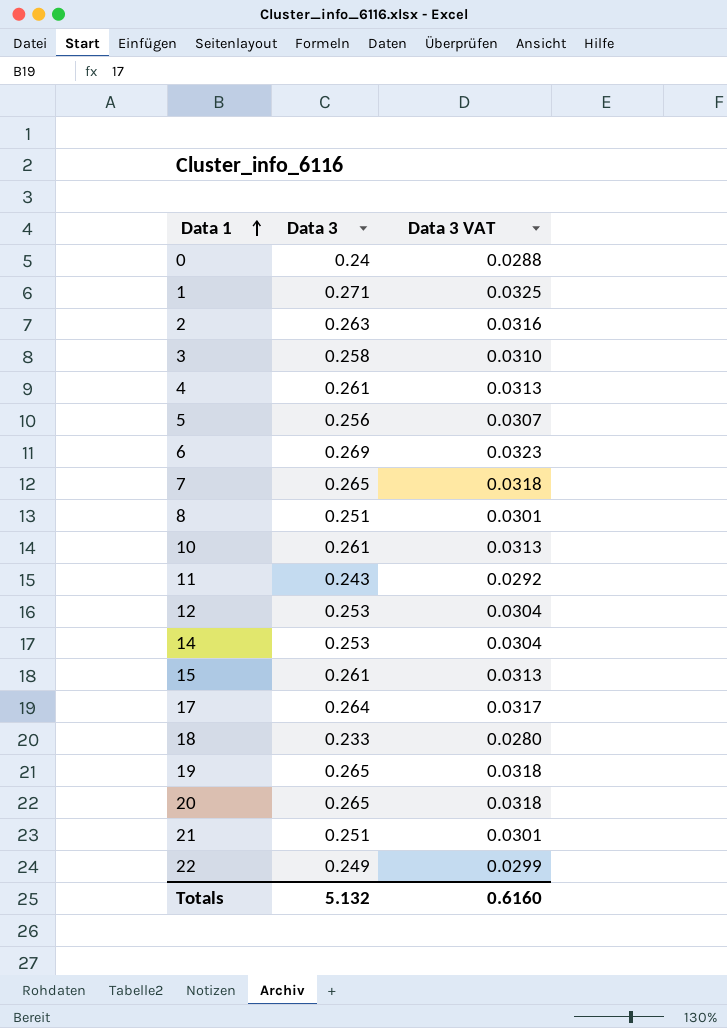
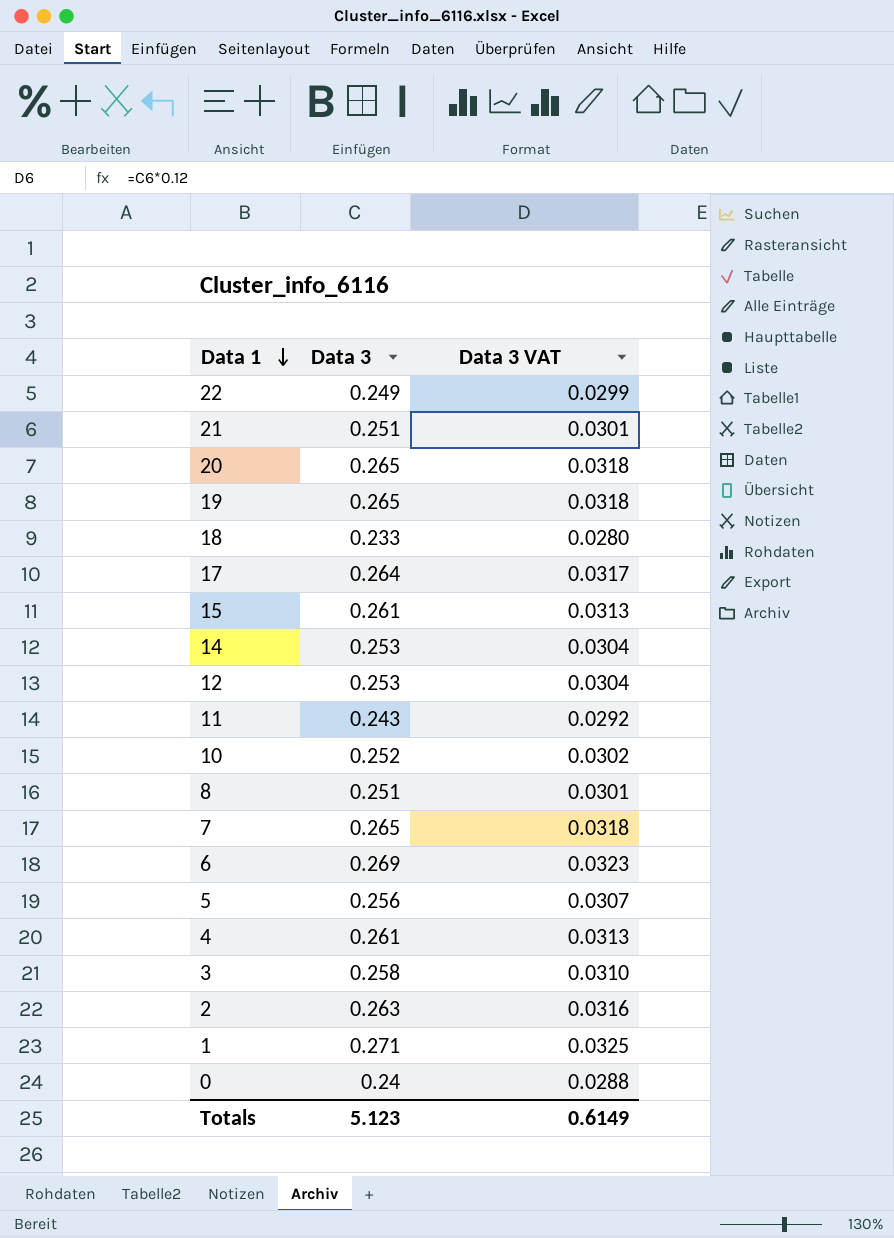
row order: Data 1 ascending -> Data 1 descending
10 | Data 3: 0.261 -> 0.252
10 | Data 3 VAT: 0.0313 -> 0.0302
Totals | Data 3: 5.132 -> 5.123
Totals | Data 3 VAT: 0.6160 -> 0.6149

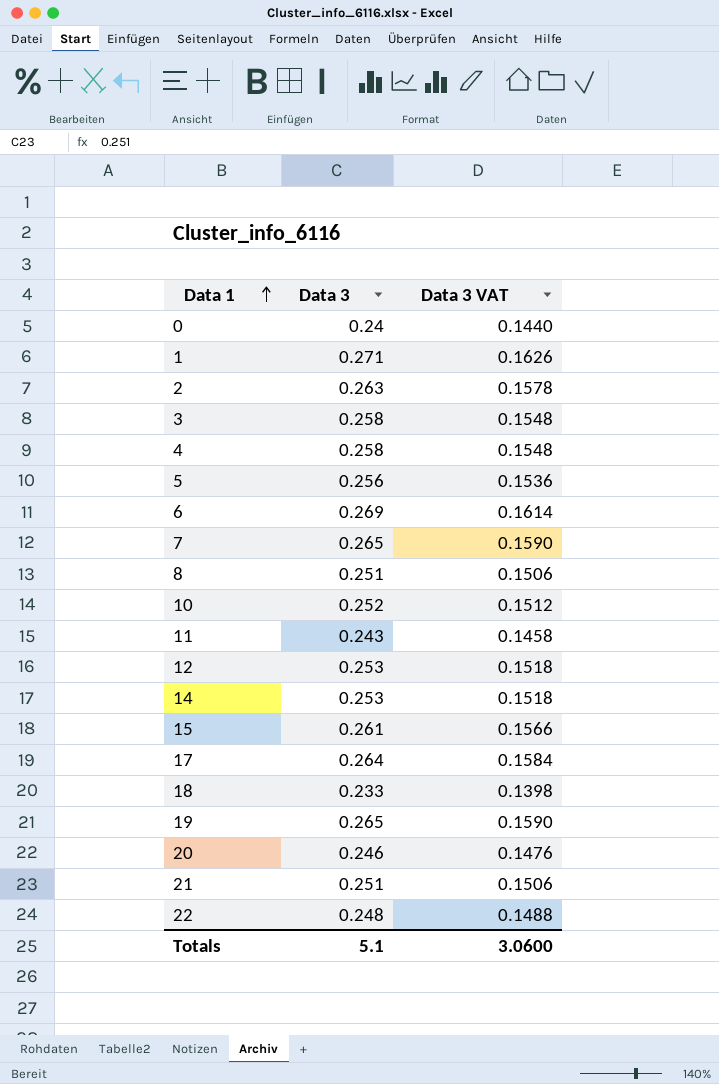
row order: Data 1 descending -> Data 1 ascending
column Data 3 VAT | formula: [Data 3] * 0.12 -> [Data 3] * 0.6
4 | Data 3: 0.261 -> 0.258
20 | Data 3: 0.265 -> 0.246
22 | Data 3: 0.249 -> 0.248
Totals | Data 3: 5.123 -> 5.1
Totals | Data 3 VAT: 0.6149 -> 3.0600

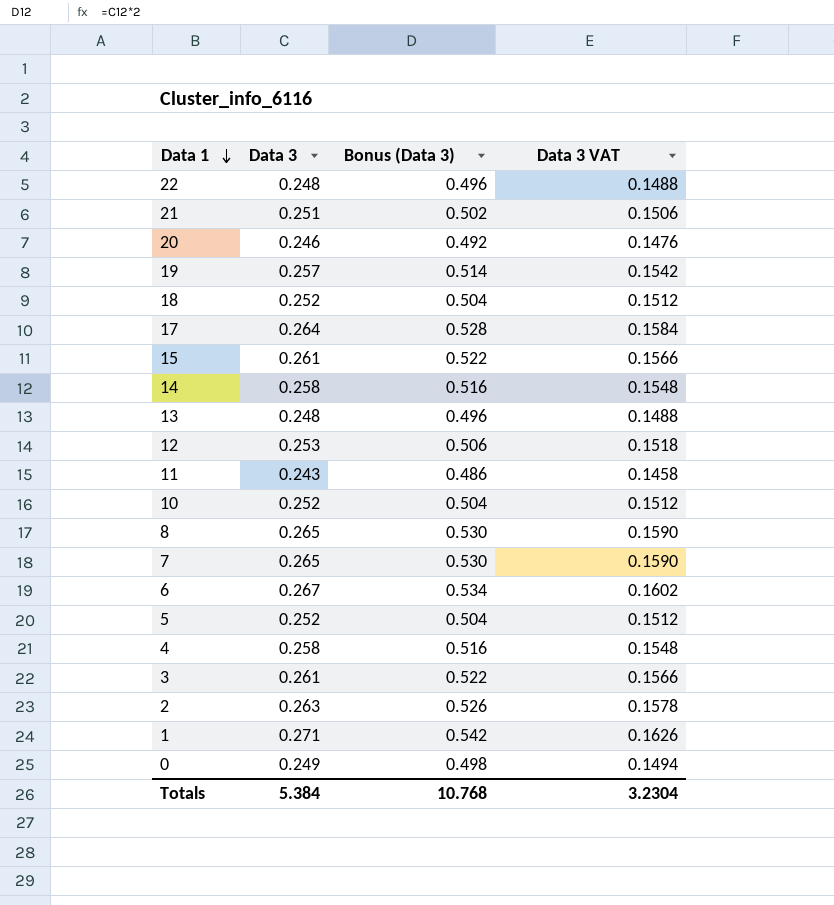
row order: Data 1 ascending -> Data 1 descending
column Bonus (Data 3) | formula: none -> [Data 3] * 2
19 | Data 3: 0.265 -> 0.257
19 | Data 3 VAT: 0.1590 -> 0.1542
18 | Data 3: 0.233 -> 0.252
18 | Data 3 VAT: 0.1398 -> 0.1512
14 | Data 3: 0.253 -> 0.258
14 | Data 3 VAT: 0.1518 -> 0.1548
row 13: none -> 0.248 | 0.496 | 0.1488
8 | Data 3: 0.251 -> 0.265
8 | Data 3 VAT: 0.1506 -> 0.1590
6 | Data 3: 0.269 -> 0.267
6 | Data 3 VAT: 0.1614 -> 0.1602
5 | Data 3: 0.256 -> 0.252
5 | Data 3 VAT: 0.1536 -> 0.1512
3 | Data 3: 0.258 -> 0.261
3 | Data 3 VAT: 0.1548 -> 0.1566
0 | Data 3: 0.24 -> 0.249
0 | Data 3 VAT: 0.1440 -> 0.1494
Totals | Data 3: 5.1 -> 5.384
Totals | Data 3 VAT: 3.0600 -> 3.2304

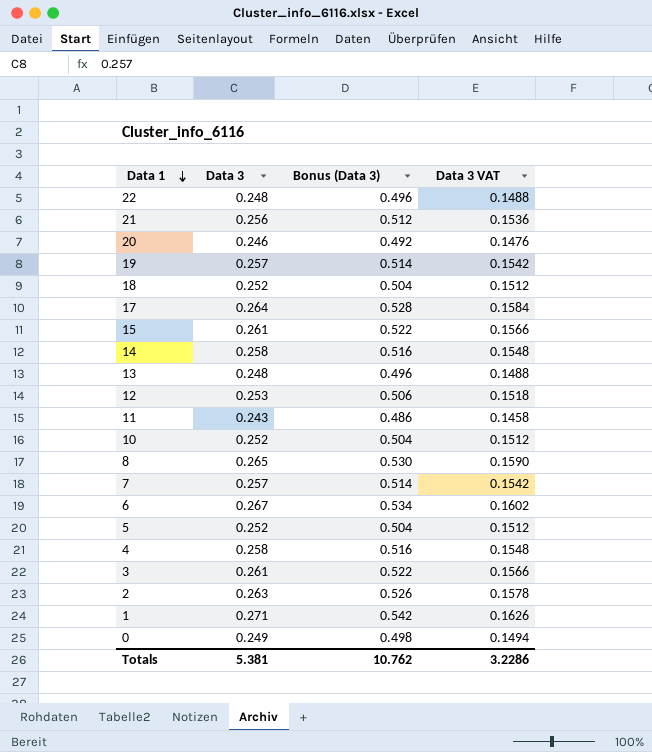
21 | Data 3: 0.251 -> 0.256
21 | Bonus (Data 3): 0.502 -> 0.512
21 | Data 3 VAT: 0.1506 -> 0.1536
7 | Data 3: 0.265 -> 0.257
7 | Bonus (Data 3): 0.530 -> 0.514
7 | Data 3 VAT: 0.1590 -> 0.1542
Totals | Data 3: 5.384 -> 5.381
Totals | Bonus (Data 3): 10.768 -> 10.762
Totals | Data 3 VAT: 3.2304 -> 3.2286

